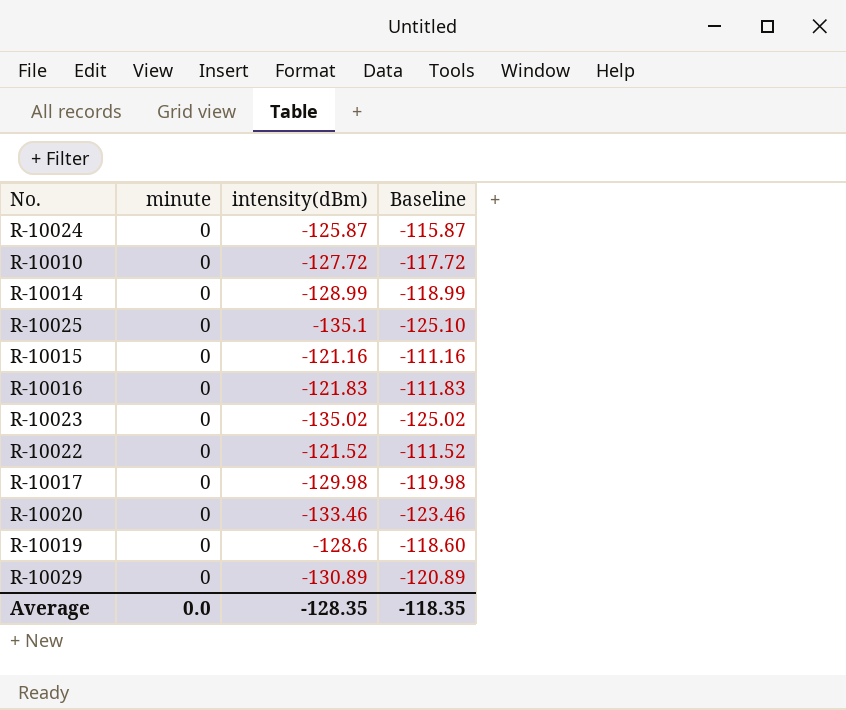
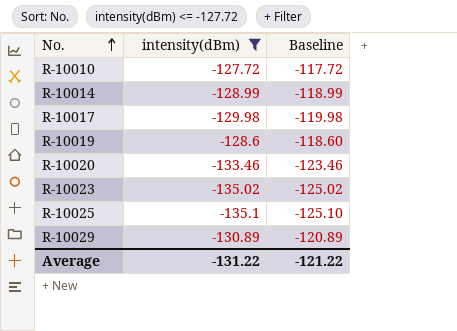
filter: none -> intensity(dBm) <= -127.72
row order: none -> No. ascending
column minute | position: 2 -> none
Average | intensity(dBm): -128.35 -> -131.22
Average | Baseline: -118.35 -> -121.22

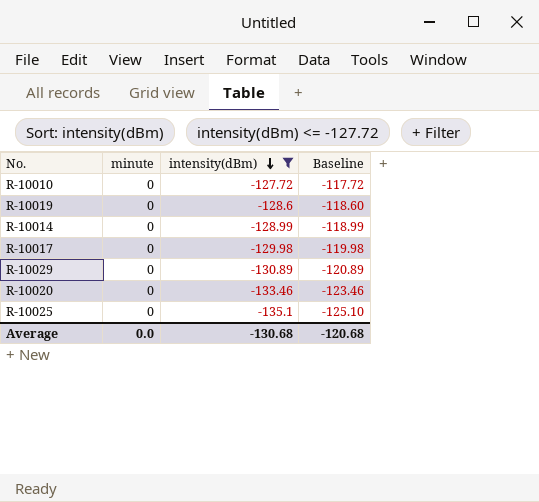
row order: No. ascending -> intensity(dBm) descending
column minute | position: none -> 2
row R-10023: -135.02 | -125.02 -> none
Average | intensity(dBm): -131.22 -> -130.68
Average | Baseline: -121.22 -> -120.68

